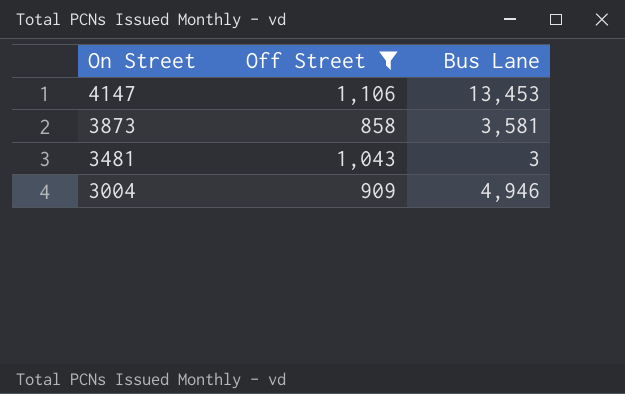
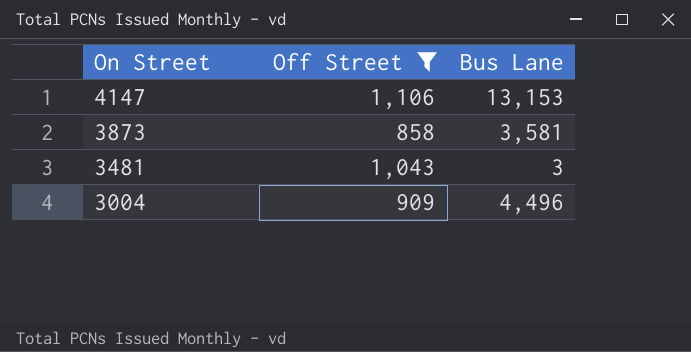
4147 | Bus Lane: 13,453 -> 13,153
3004 | Bus Lane: 4,946 -> 4,496

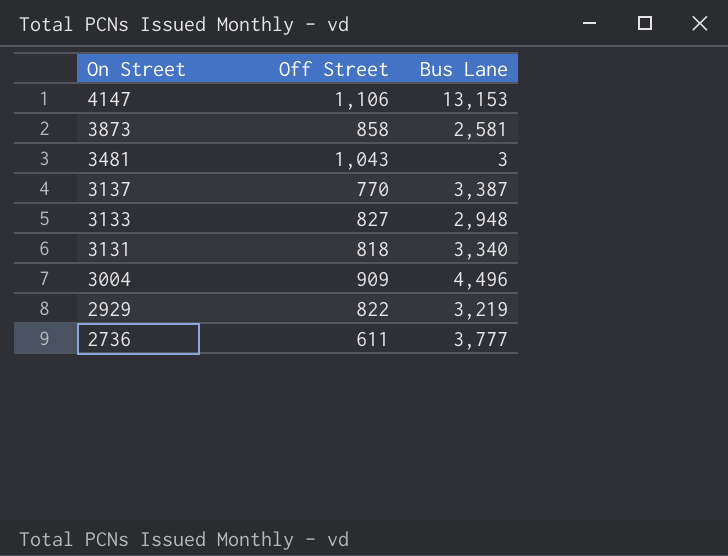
filter: Off Street >= 858 -> none
3873 | Bus Lane: 3,581 -> 2,581

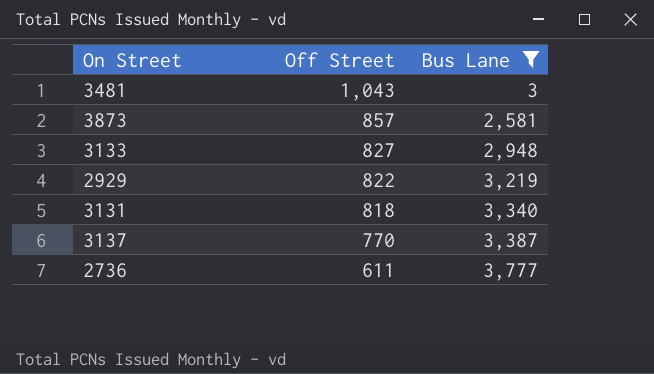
filter: none -> Bus Lane <= 3,777
row order: On Street descending -> Off Street descending
3873 | Off Street: 858 -> 857

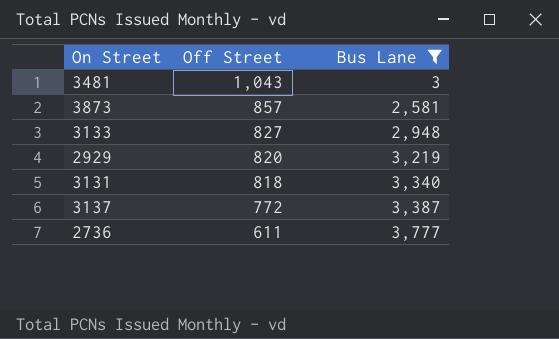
2929 | Off Street: 822 -> 820
3137 | Off Street: 770 -> 772

